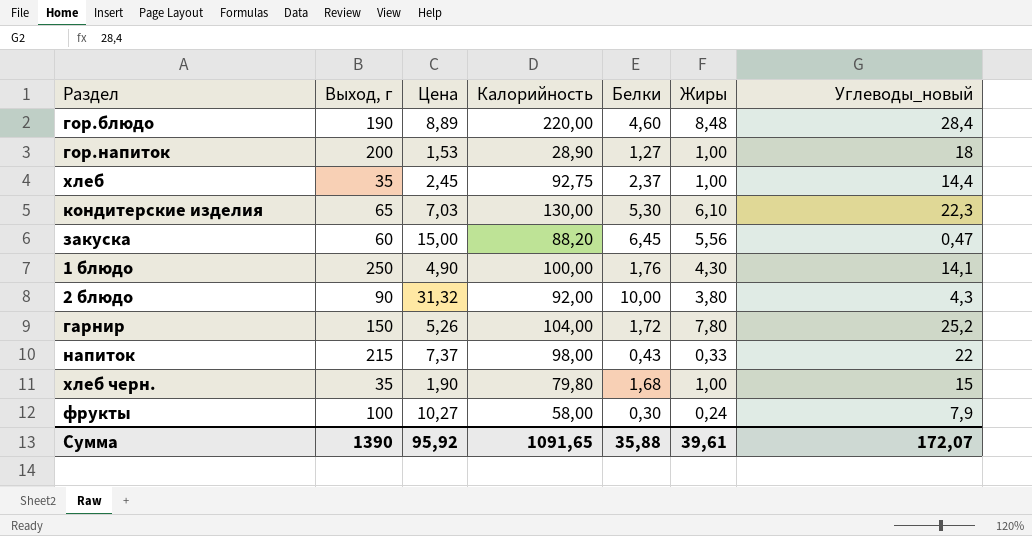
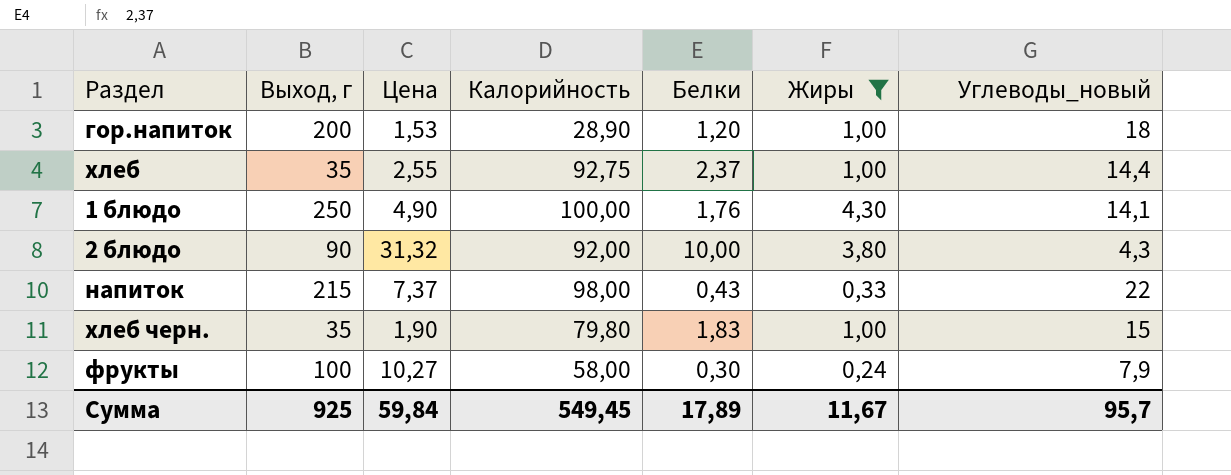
filter: none -> Жиры <= 4,30
гор.напиток | Белки: 1,27 -> 1,20
хлеб | Цена: 2,45 -> 2,55
хлеб черн. | Белки: 1,68 -> 1,83
Сумма | Выход, г: 1390 -> 925
Сумма | Цена: 95,92 -> 59,84
Сумма | Калорийность: 1091,65 -> 549,45
Сумма | Белки: 35,88 -> 17,89
Сумма | Жиры: 39,61 -> 11,67
Сумма | Углеводы_новый: 172,07 -> 95,7

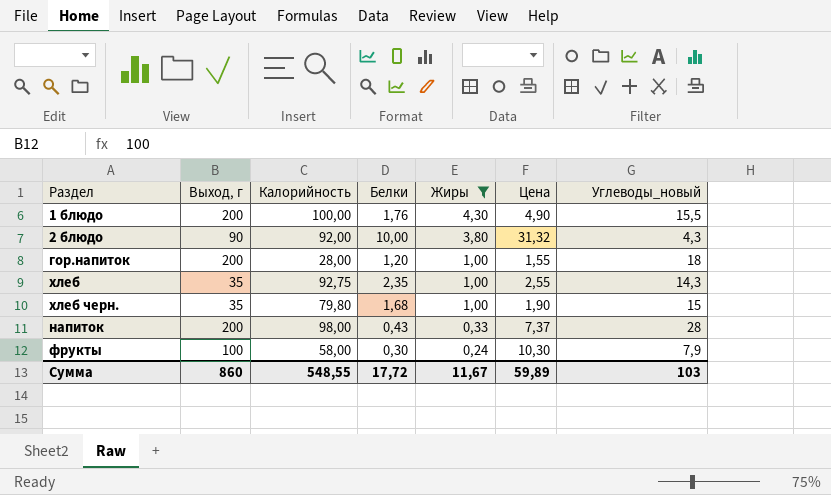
row order: none -> Жиры descending
column Цена | position: 3 -> 6
1 блюдо | Выход, г: 250 -> 200
1 блюдо | Углеводы_новый: 14,1 -> 15,5
гор.напиток | Калорийность: 28,90 -> 28,00
гор.напиток | Цена: 1,53 -> 1,55
хлеб | Белки: 2,37 -> 2,35
хлеб | Углеводы_новый: 14,4 -> 14,3
хлеб черн. | Белки: 1,83 -> 1,68
напиток | Выход, г: 215 -> 200
напиток | Углеводы_новый: 22 -> 28
фрукты | Цена: 10,27 -> 10,30
Сумма | Выход, г: 925 -> 860
Сумма | Калорийность: 549,45 -> 548,55
Сумма | Белки: 17,89 -> 17,72
Сумма | Цена: 59,84 -> 59,89
Сумма | Углеводы_новый: 95,7 -> 103

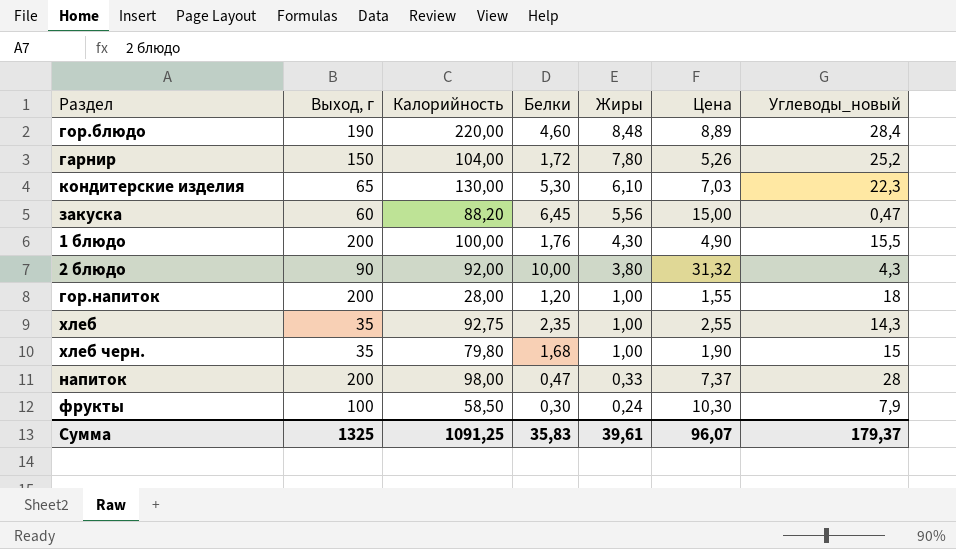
filter: Жиры <= 4,30 -> none
напиток | Белки: 0,43 -> 0,47
фрукты | Калорийность: 58,00 -> 58,50
Сумма | Выход, г: 860 -> 1325
Сумма | Калорийность: 548,55 -> 1091,25
Сумма | Белки: 17,72 -> 35,83
Сумма | Жиры: 11,67 -> 39,61
Сумма | Цена: 59,89 -> 96,07
Сумма | Углеводы_новый: 103 -> 179,37

